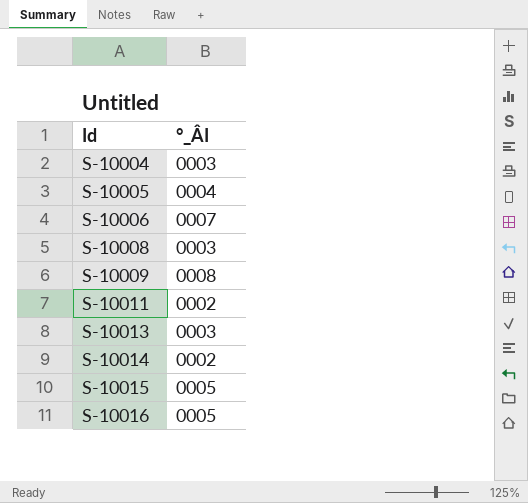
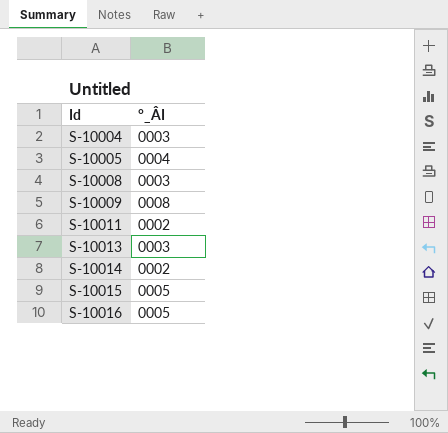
row S-10006: 0007 -> none

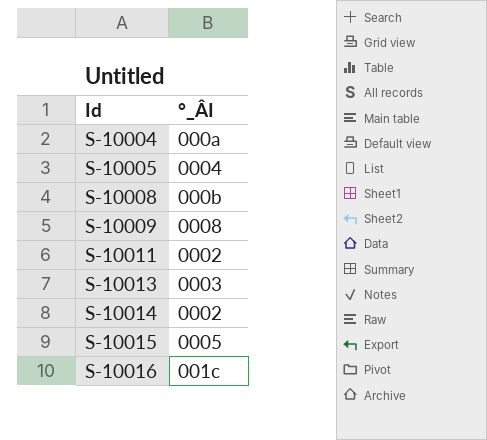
S-10004 | °_ÂI: 0003 -> 000a
S-10008 | °_ÂI: 0003 -> 000b
S-10016 | °_ÂI: 0005 -> 001c

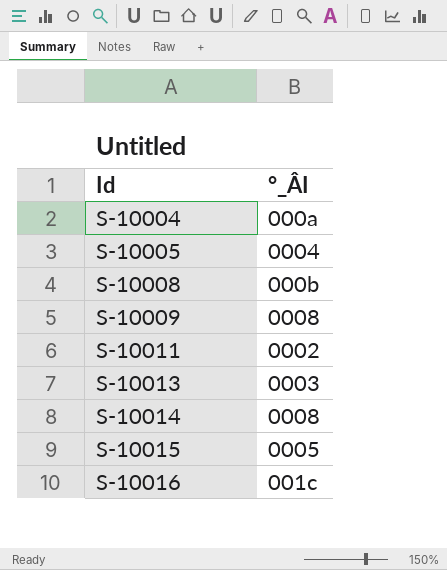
S-10014 | °_ÂI: 0002 -> 0008

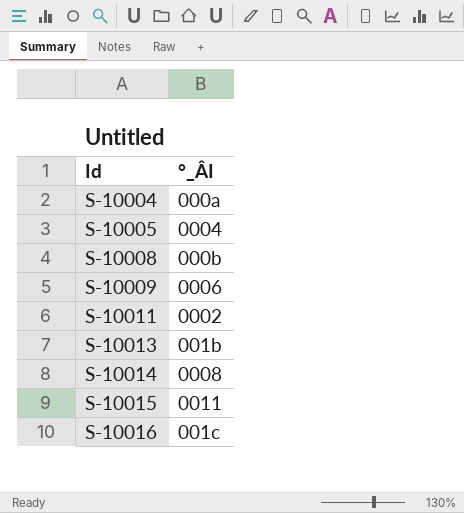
S-10009 | °_ÂI: 0008 -> 0006
S-10013 | °_ÂI: 0003 -> 001b
S-10015 | °_ÂI: 0005 -> 0011

